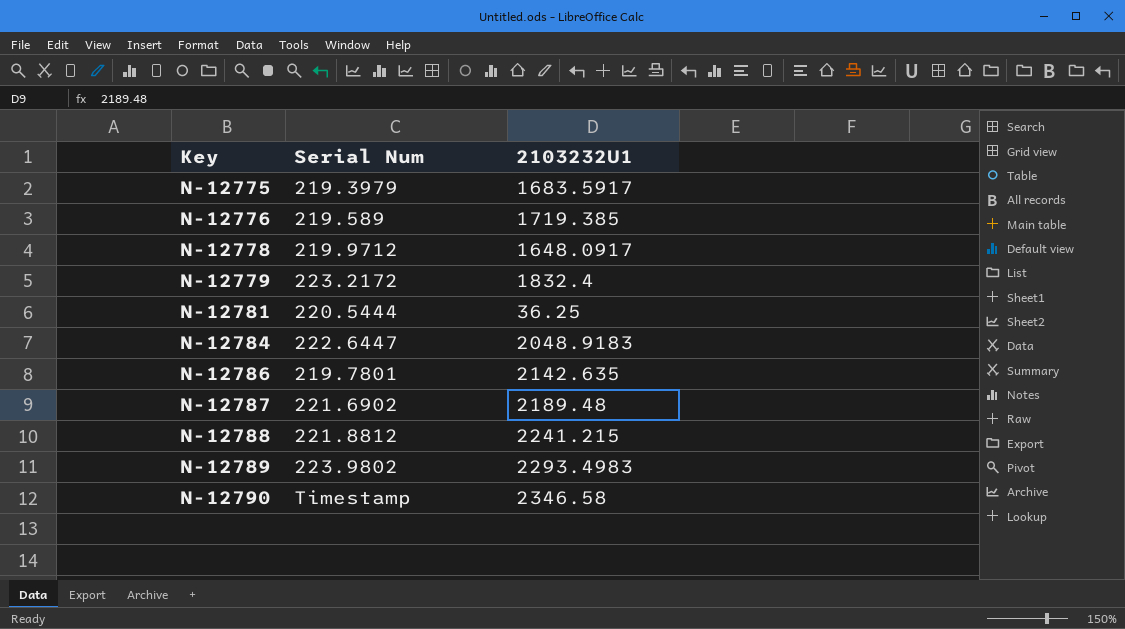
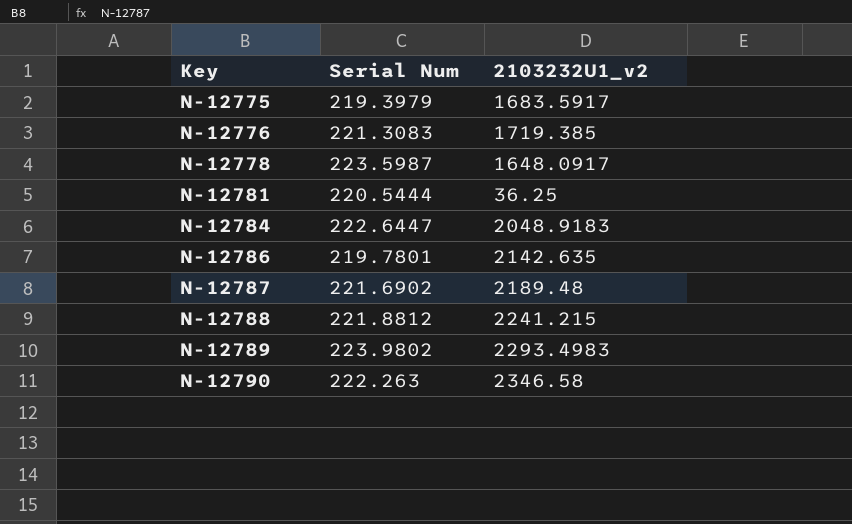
column name: 2103232U1 -> 2103232U1_v2
row N-12779: 223.2172 | 1832.4 -> none
N-12776 | Serial Num: 219.589 -> 221.3083
N-12778 | Serial Num: 219.9712 -> 223.5987
N-12790 | Serial Num: Timestamp -> 222.263

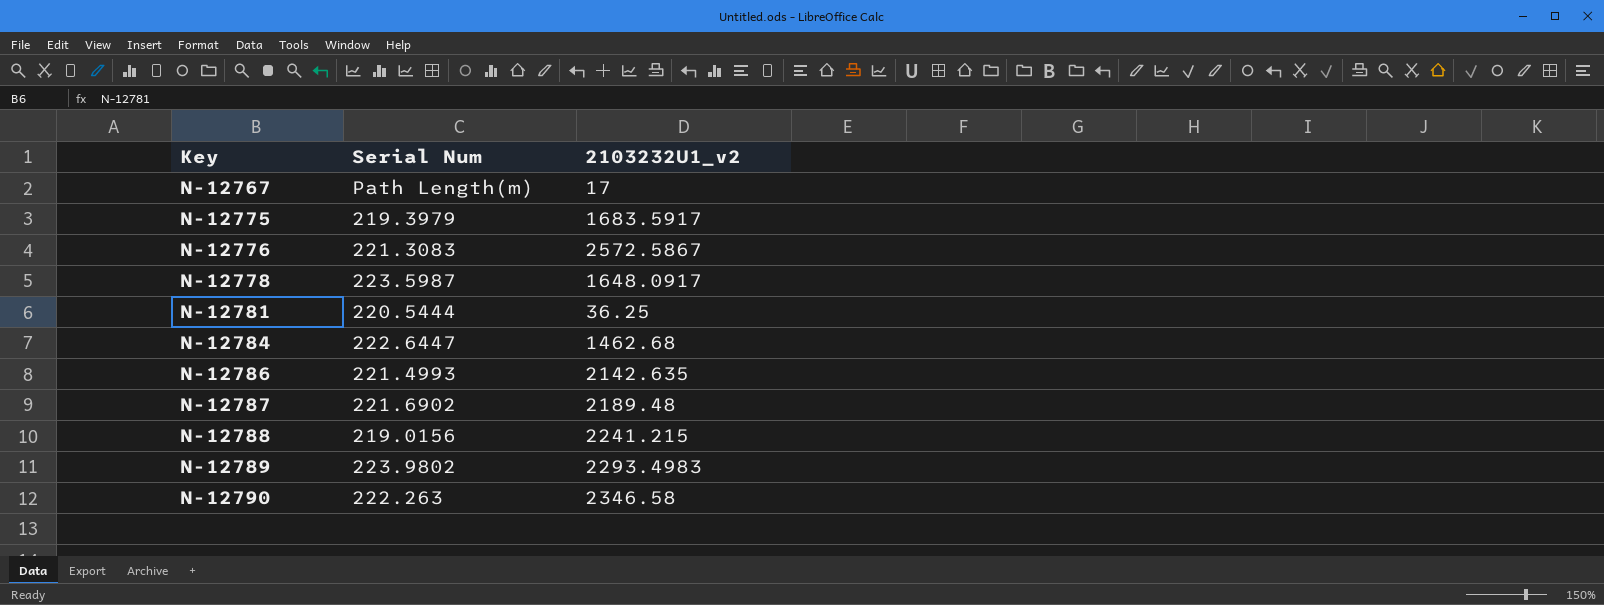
row N-12767: none -> Path Length(m) | 17
N-12776 | 2103232U1_v2: 1719.385 -> 2572.5867
N-12784 | 2103232U1_v2: 2048.9183 -> 1462.68
N-12786 | Serial Num: 219.7801 -> 221.4993
N-12788 | Serial Num: 221.8812 -> 219.0156

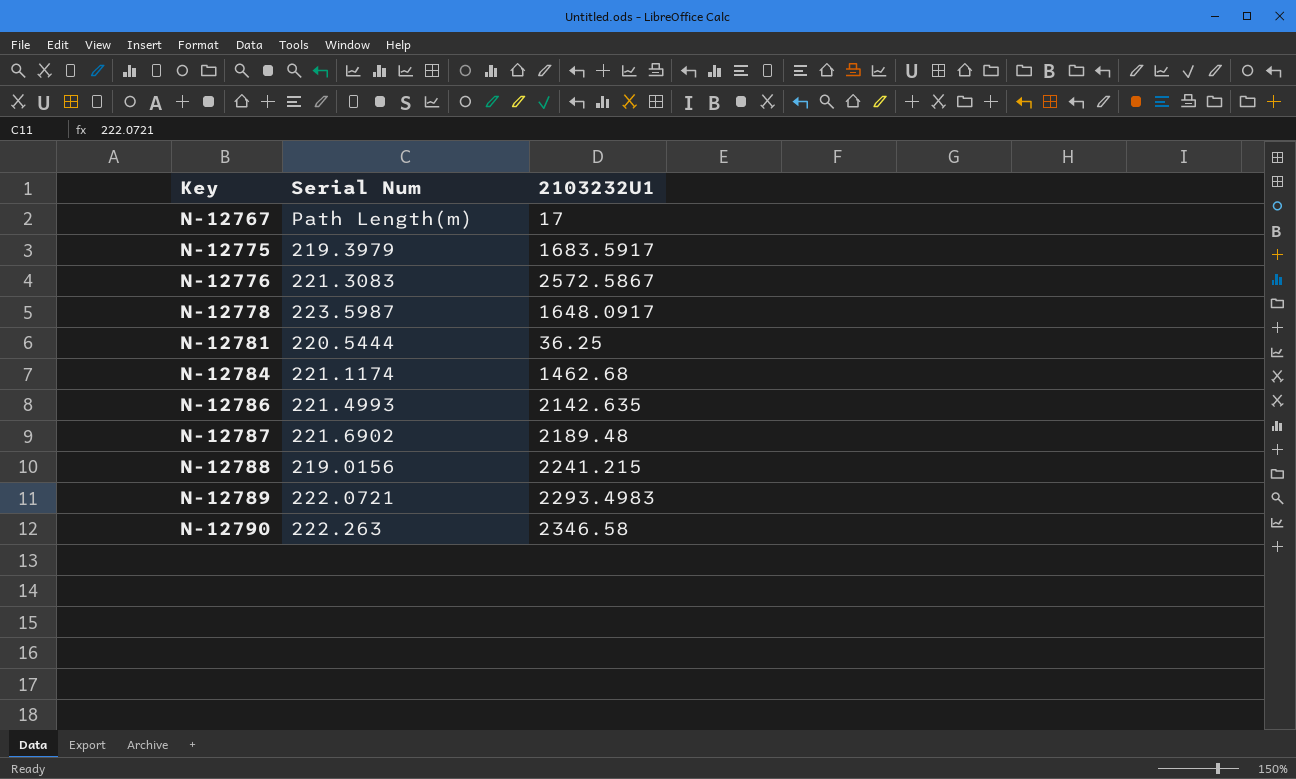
column name: 2103232U1_v2 -> 2103232U1
N-12784 | Serial Num: 222.6447 -> 221.1174
N-12789 | Serial Num: 223.9802 -> 222.0721

